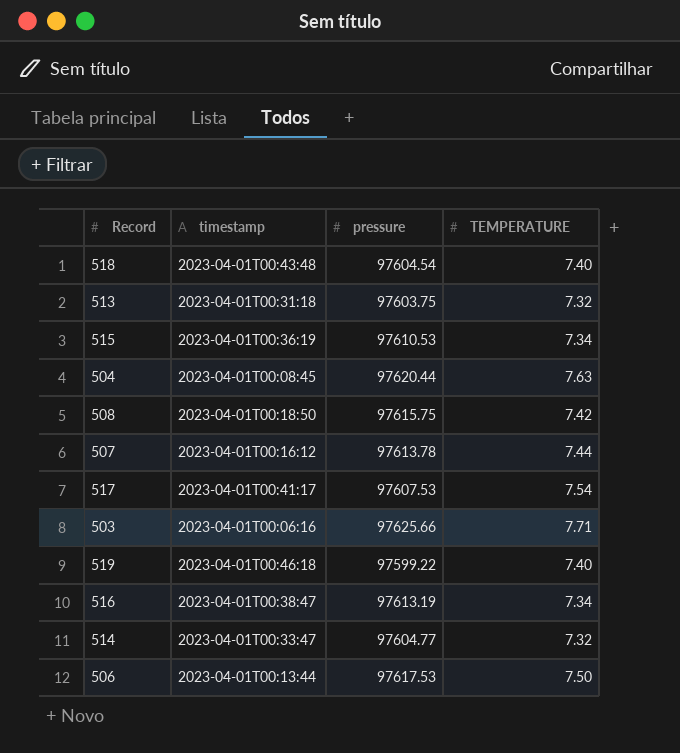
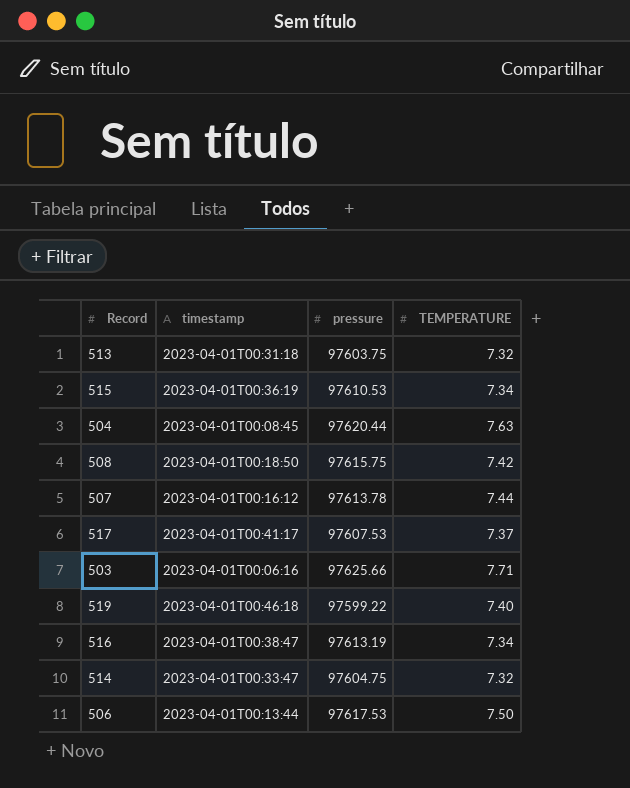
row 518: 2023-04-01T00:43:48 | 97604.54 | 7.40 -> none
517 | TEMPERATURE: 7.54 -> 7.37
514 | pressure: 97604.77 -> 97604.75

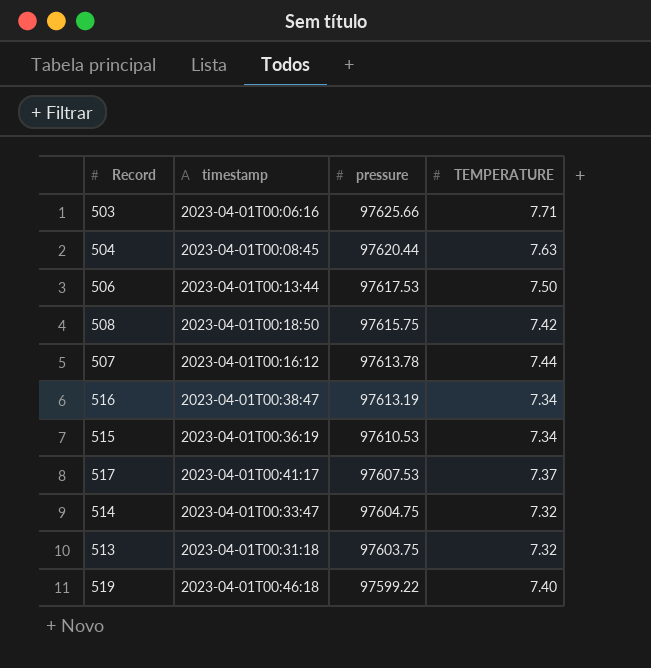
row order: none -> pressure descending

